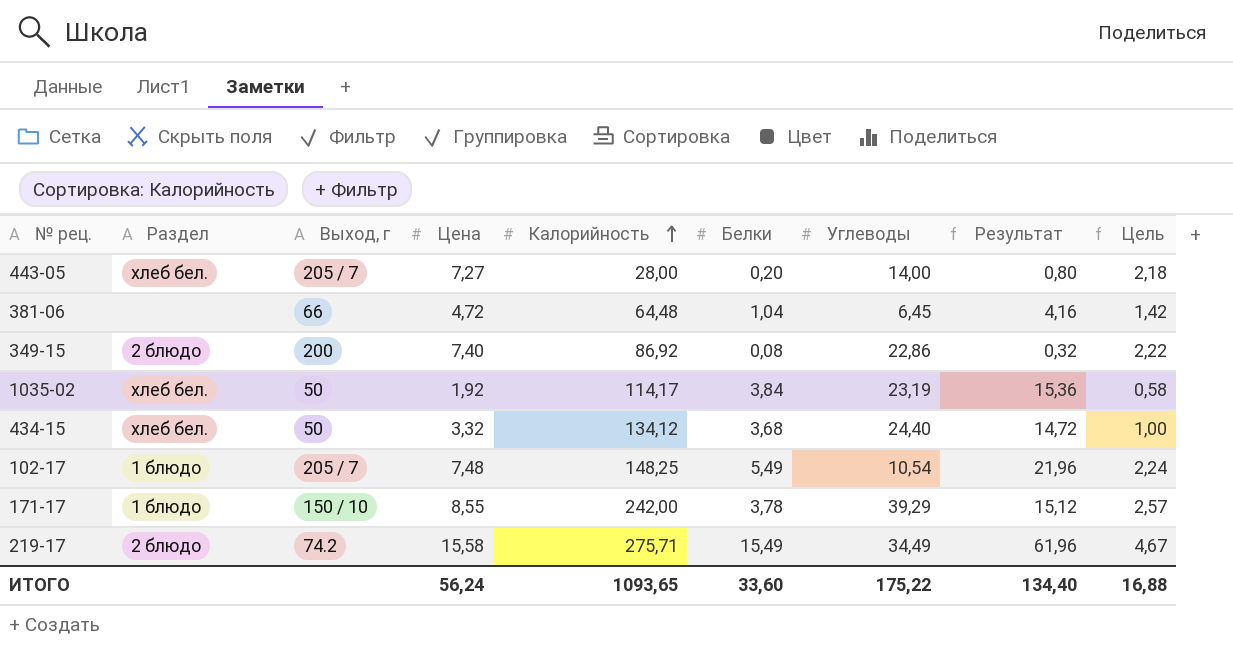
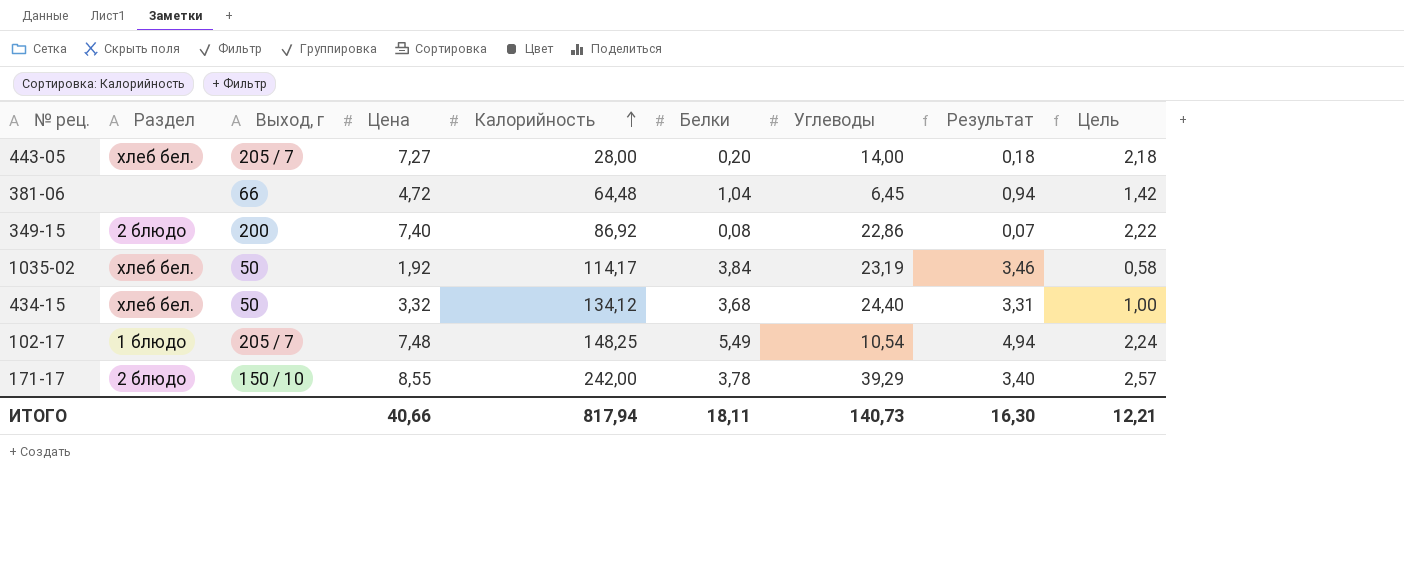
column Результат | formula: [Белки] * 4 -> [Белки] * 0,9
row 219-17: 2 блюдо | 74.2 | 15,58 | 275,71 | 15,49 | 34,49 | 61,96 | 4,67 -> none
171-17 | Раздел: 1 блюдо -> 2 блюдо
ИТОГО | Цена: 56,24 -> 40,66
ИТОГО | Калорийность: 1093,65 -> 817,94
ИТОГО | Белки: 33,60 -> 18,11
ИТОГО | Углеводы: 175,22 -> 140,73
ИТОГО | Результат: 134,40 -> 16,30
ИТОГО | Цель: 16,88 -> 12,21

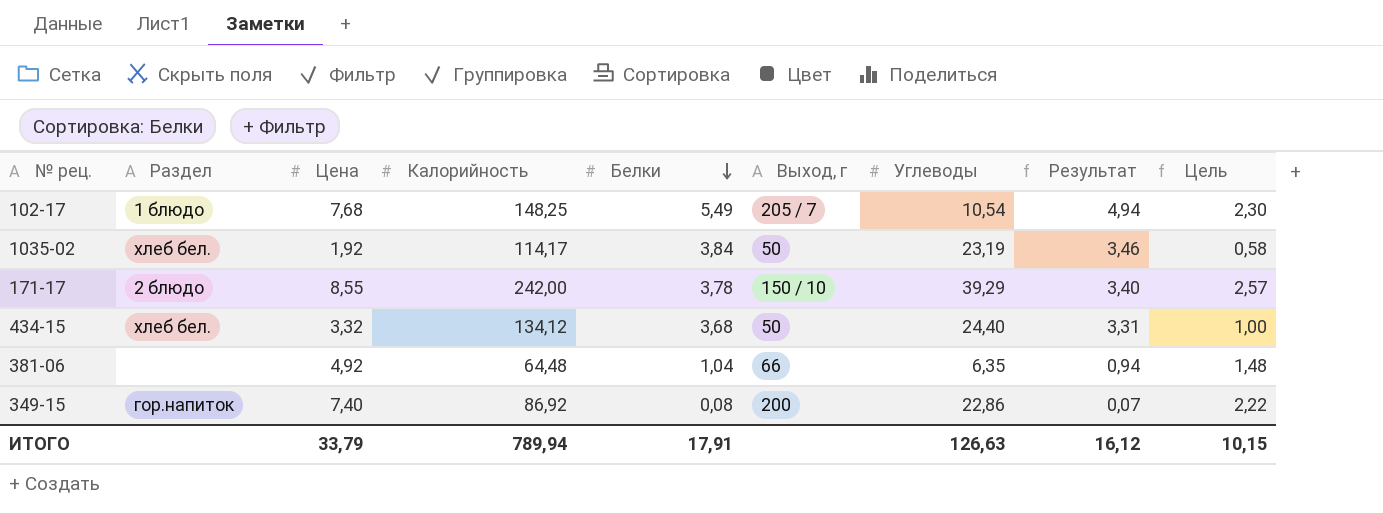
row order: Калорийность ascending -> Белки descending
column Выход, г | position: 3 -> 6
row 443-05: хлеб бел. | 205 / 7 | 7,27 | 28,00 | 0,20 | 14,00 | 0,18 | 2,18 -> none
102-17 | Цена: 7,48 -> 7,68
102-17 | Цель: 2,24 -> 2,30
381-06 | Цена: 4,72 -> 4,92
381-06 | Углеводы: 6,45 -> 6,35
381-06 | Цель: 1,42 -> 1,48
349-15 | Раздел: 2 блюдо -> гор.напиток
ИТОГО | Цена: 40,66 -> 33,79
ИТОГО | Калорийность: 817,94 -> 789,94
ИТОГО | Белки: 18,11 -> 17,91
ИТОГО | Углеводы: 140,73 -> 126,63
ИТОГО | Результат: 16,30 -> 16,12
ИТОГО | Цель: 12,21 -> 10,15

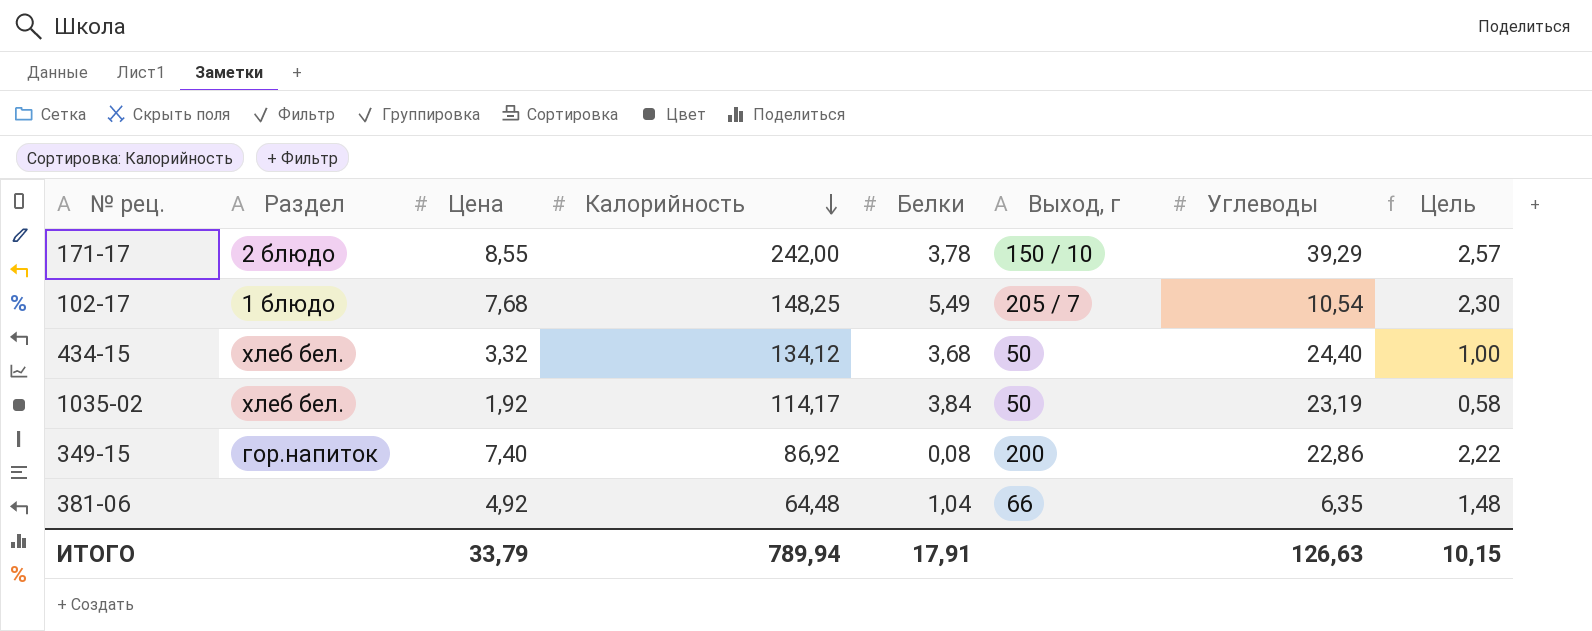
row order: Белки descending -> Калорийность descending
column Результат | formula: [Белки] * 0,9 -> none

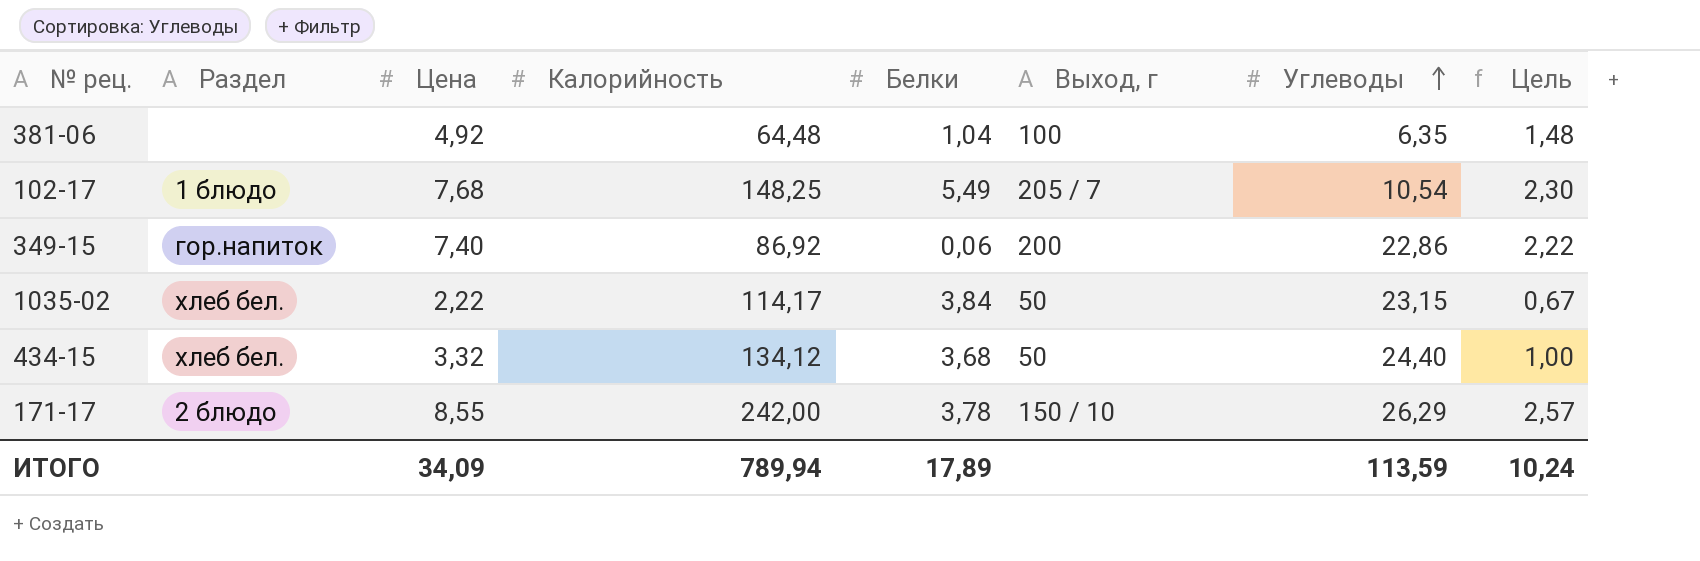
row order: Калорийность descending -> Углеводы ascending
381-06 | Выход, г: 66 -> 100
349-15 | Белки: 0,08 -> 0,06
1035-02 | Цена: 1,92 -> 2,22
1035-02 | Углеводы: 23,19 -> 23,15
1035-02 | Цель: 0,58 -> 0,67
171-17 | Углеводы: 39,29 -> 26,29
ИТОГО | Цена: 33,79 -> 34,09
ИТОГО | Белки: 17,91 -> 17,89
ИТОГО | Углеводы: 126,63 -> 113,59
ИТОГО | Цель: 10,15 -> 10,24

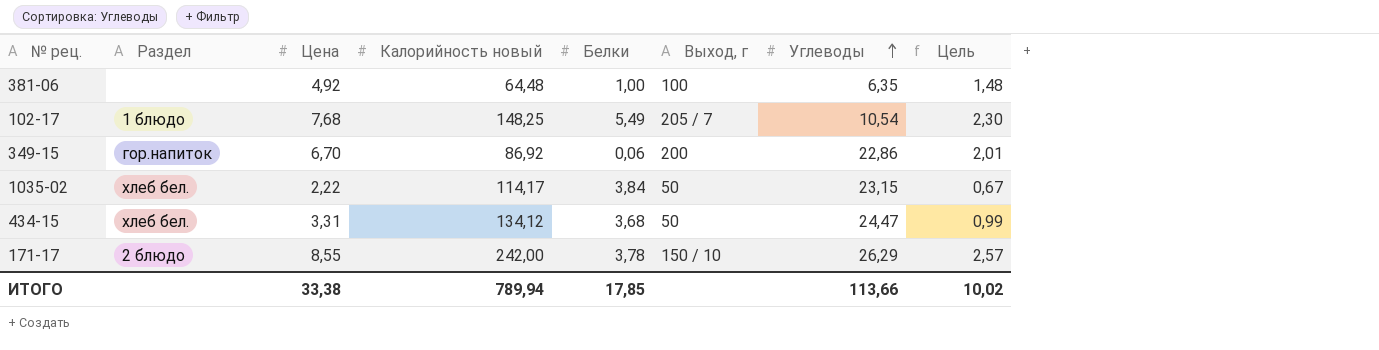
column name: Калорийность -> Калорийность новый
381-06 | Белки: 1,04 -> 1,00
349-15 | Цена: 7,40 -> 6,70
349-15 | Цель: 2,22 -> 2,01
434-15 | Цена: 3,32 -> 3,31
434-15 | Углеводы: 24,40 -> 24,47
434-15 | Цель: 1,00 -> 0,99
ИТОГО | Цена: 34,09 -> 33,38
ИТОГО | Белки: 17,89 -> 17,85
ИТОГО | Углеводы: 113,59 -> 113,66
ИТОГО | Цель: 10,24 -> 10,02

